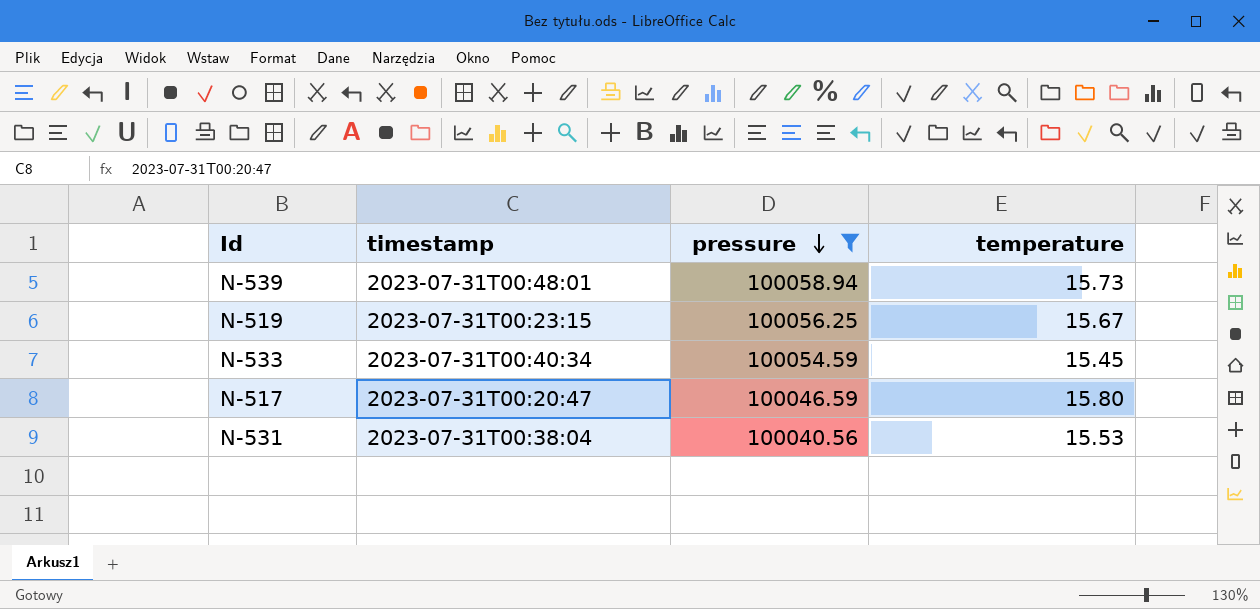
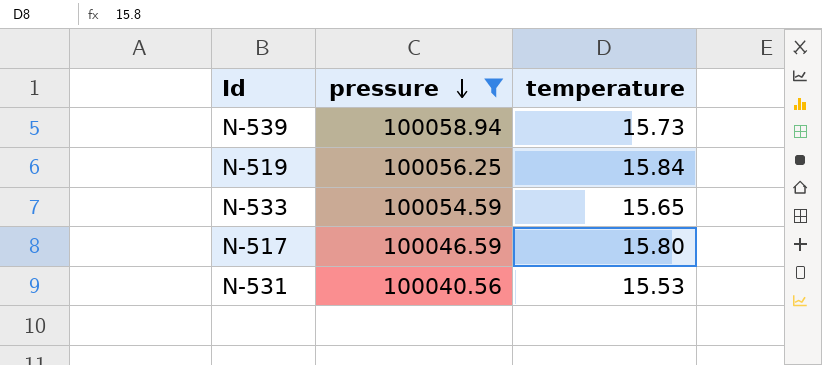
column timestamp | position: 2 -> none
N-519 | temperature: 15.67 -> 15.84
N-533 | temperature: 15.45 -> 15.65

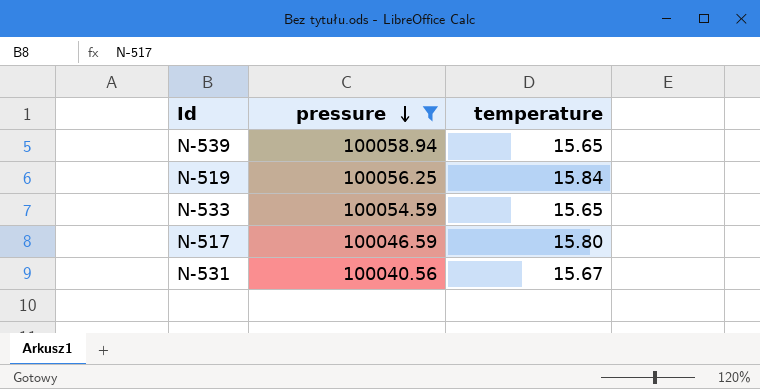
N-539 | temperature: 15.73 -> 15.65
N-531 | temperature: 15.53 -> 15.67

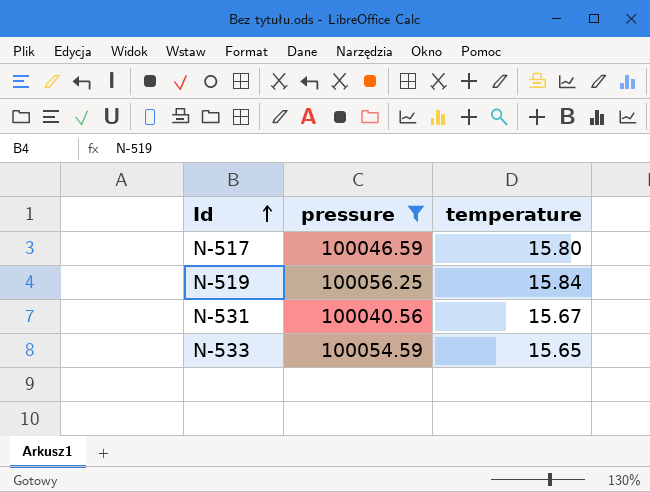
row order: pressure descending -> Id ascending
row N-539: 100058.94 | 15.65 -> none

